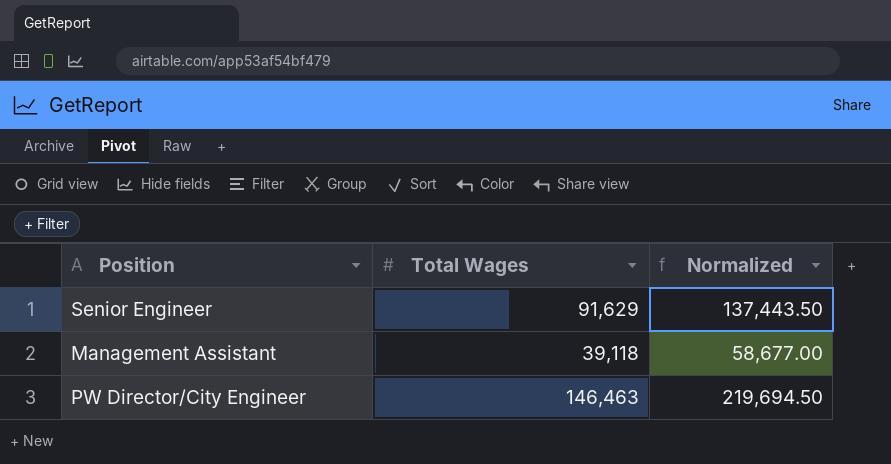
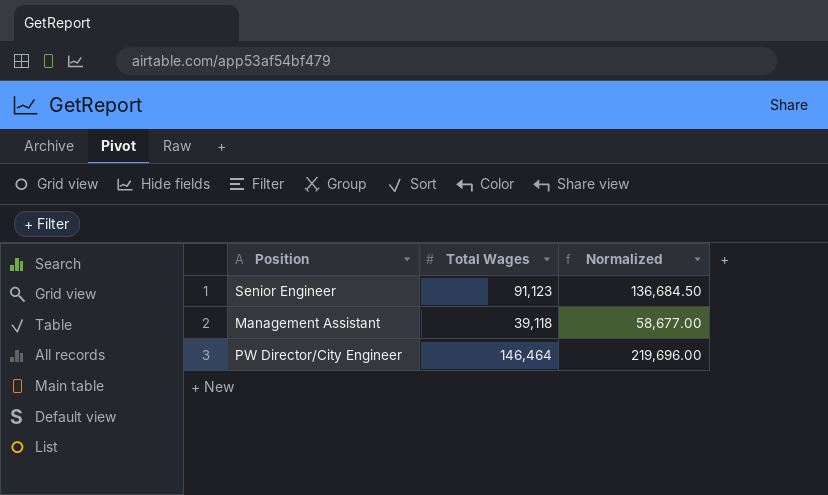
Senior Engineer | Total Wages: 91,629 -> 91,123
Senior Engineer | Normalized: 137,443.50 -> 136,684.50
PW Director/City Engineer | Total Wages: 146,463 -> 146,464
PW Director/City Engineer | Normalized: 219,694.50 -> 219,696.00

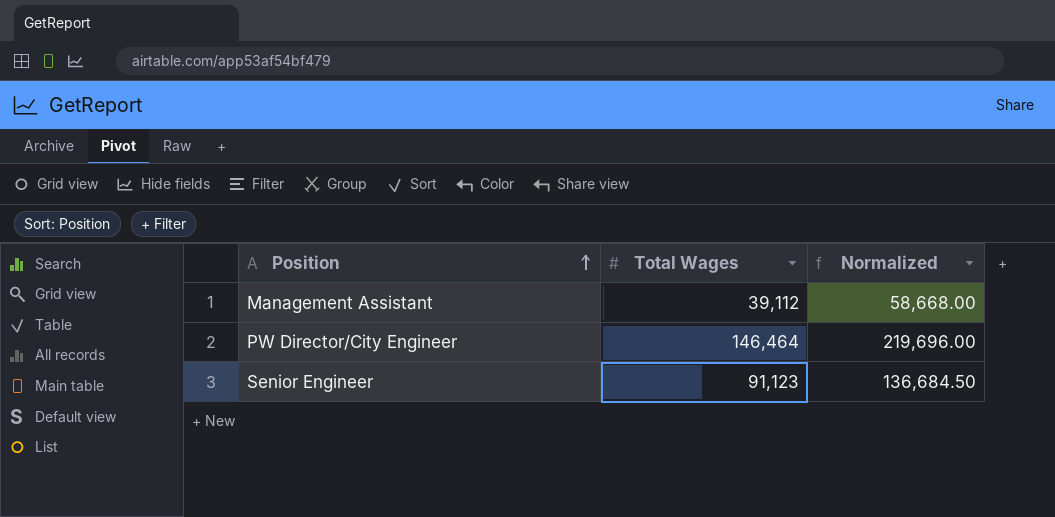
row order: none -> Position ascending
Management Assistant | Total Wages: 39,118 -> 39,112
Management Assistant | Normalized: 58,677.00 -> 58,668.00

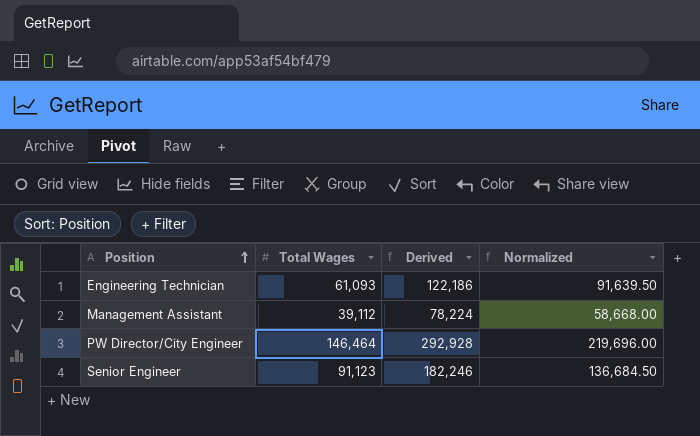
column Derived | formula: none -> [Total Wages] * 2
row Engineering Technician: none -> 61,093 | 122,186 | 91,639.50

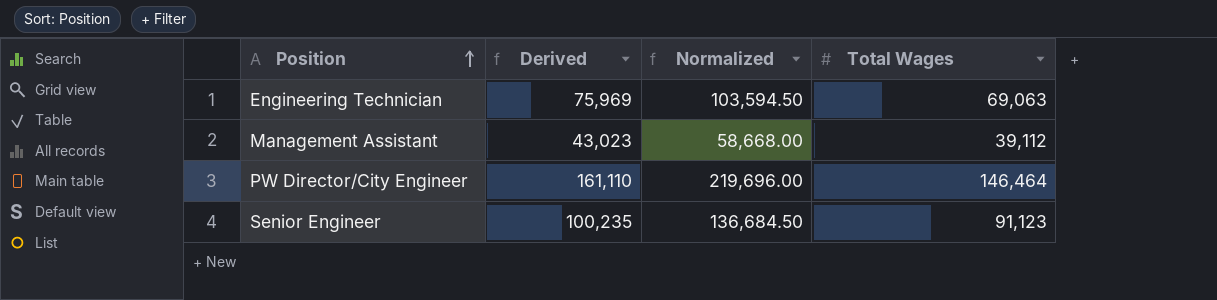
column Derived | formula: [Total Wages] * 2 -> [Total Wages] * 1.1
column Total Wages | position: 2 -> 4
Engineering Technician | Normalized: 91,639.50 -> 103,594.50
Engineering Technician | Total Wages: 61,093 -> 69,063

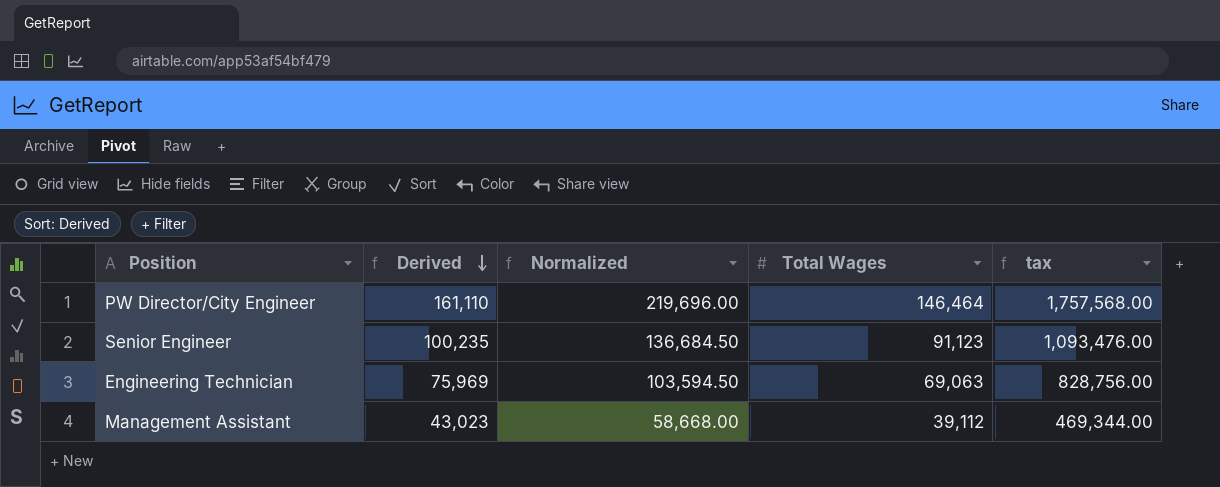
row order: Position ascending -> Derived descending
column tax | formula: none -> [Total Wages] * 12

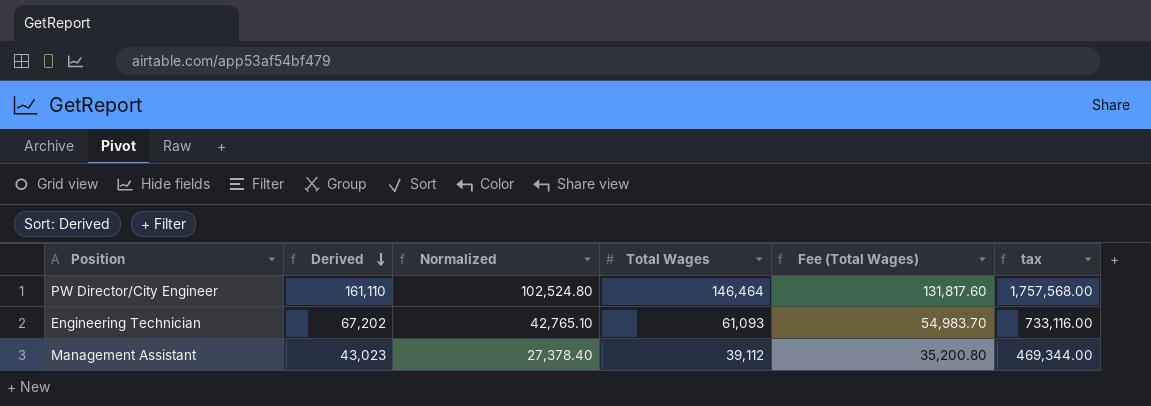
column Normalized | formula: [Total Wages] * 1.5 -> [Total Wages] * 0.7
column Fee (Total Wages) | formula: none -> [Total Wages] * 0.9
row Senior Engineer: 100,235 | 136,684.50 | 91,123 | 1,093,476.00 -> none
Engineering Technician | Derived: 75,969 -> 67,202
Engineering Technician | Total Wages: 69,063 -> 61,093
Engineering Technician | tax: 828,756.00 -> 733,116.00

